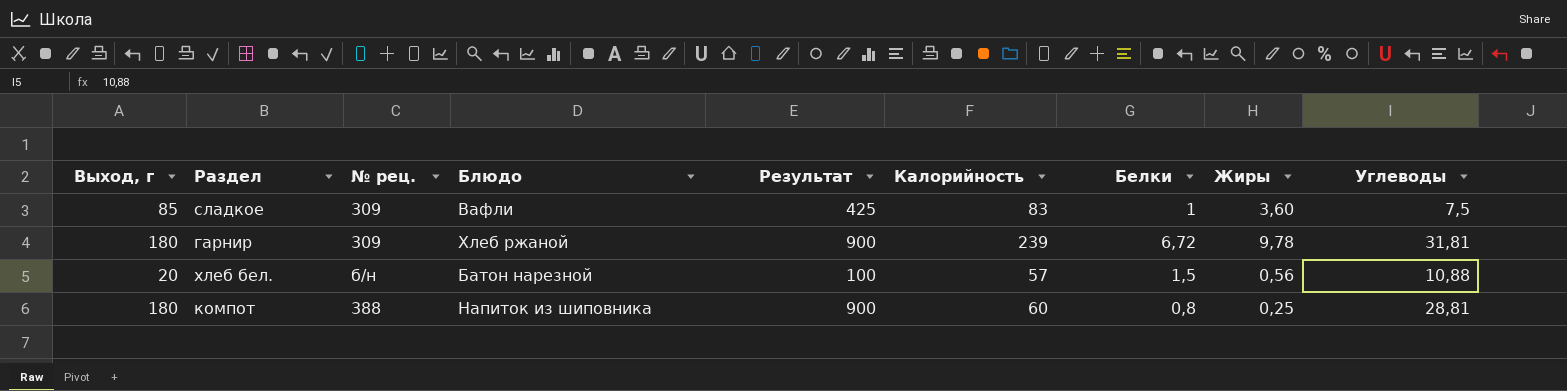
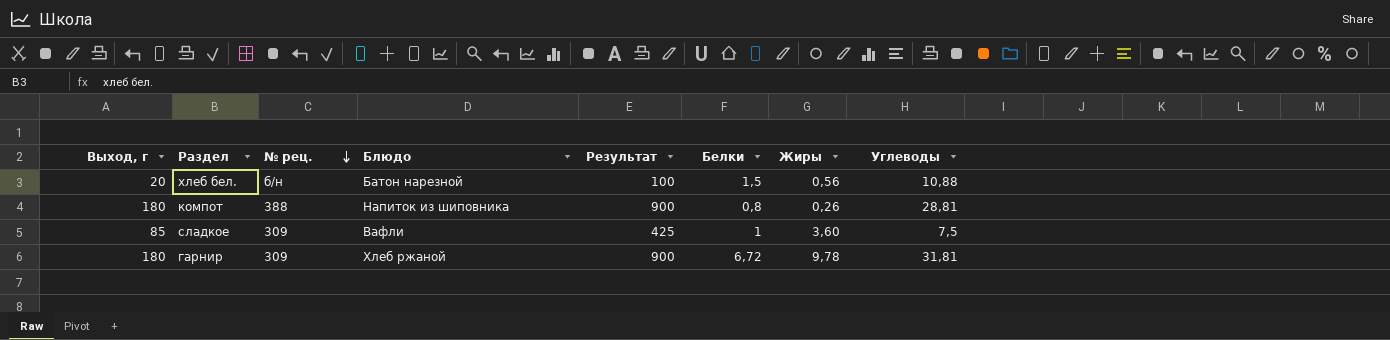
row order: none -> № рец. descending
column Калорийность | position: 6 -> none
компот | Жиры: 0,25 -> 0,26

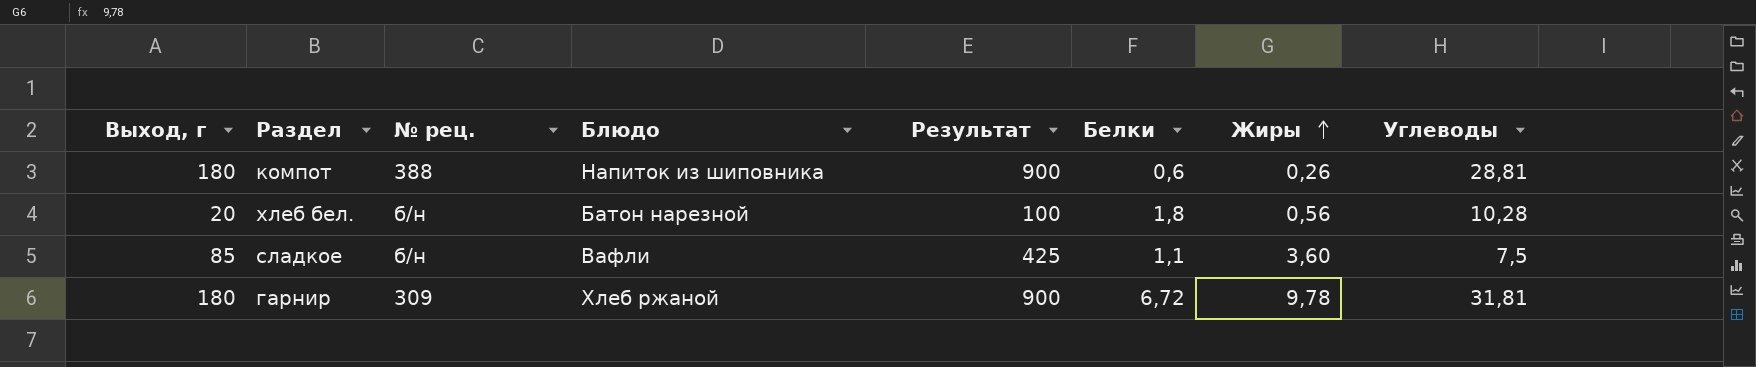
row order: № рец. descending -> Жиры ascending
компот | Белки: 0,8 -> 0,6
хлеб бел. | Белки: 1,5 -> 1,8
хлеб бел. | Углеводы: 10,88 -> 10,28
сладкое | № рец.: 309 -> б/н
сладкое | Белки: 1 -> 1,1

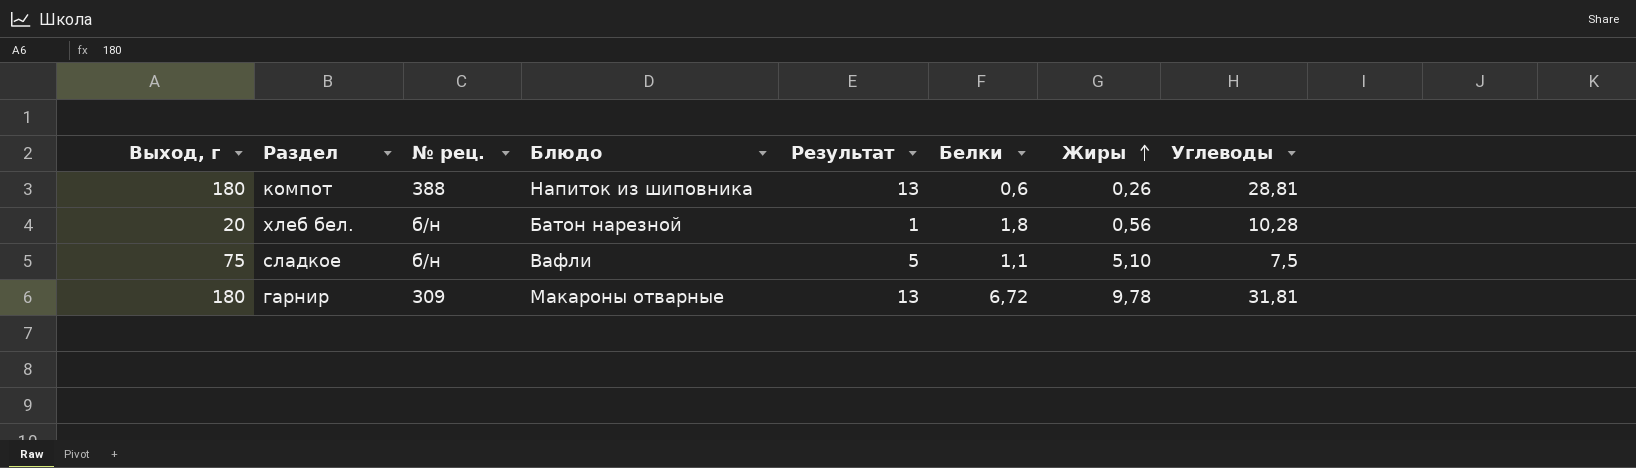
column Результат | formula: [Выход, г] * 5 -> [Выход, г] * 0,07
сладкое | Выход, г: 85 -> 75
сладкое | Жиры: 3,60 -> 5,10
гарнир | Блюдо: Хлеб ржаной -> Макароны отварные

